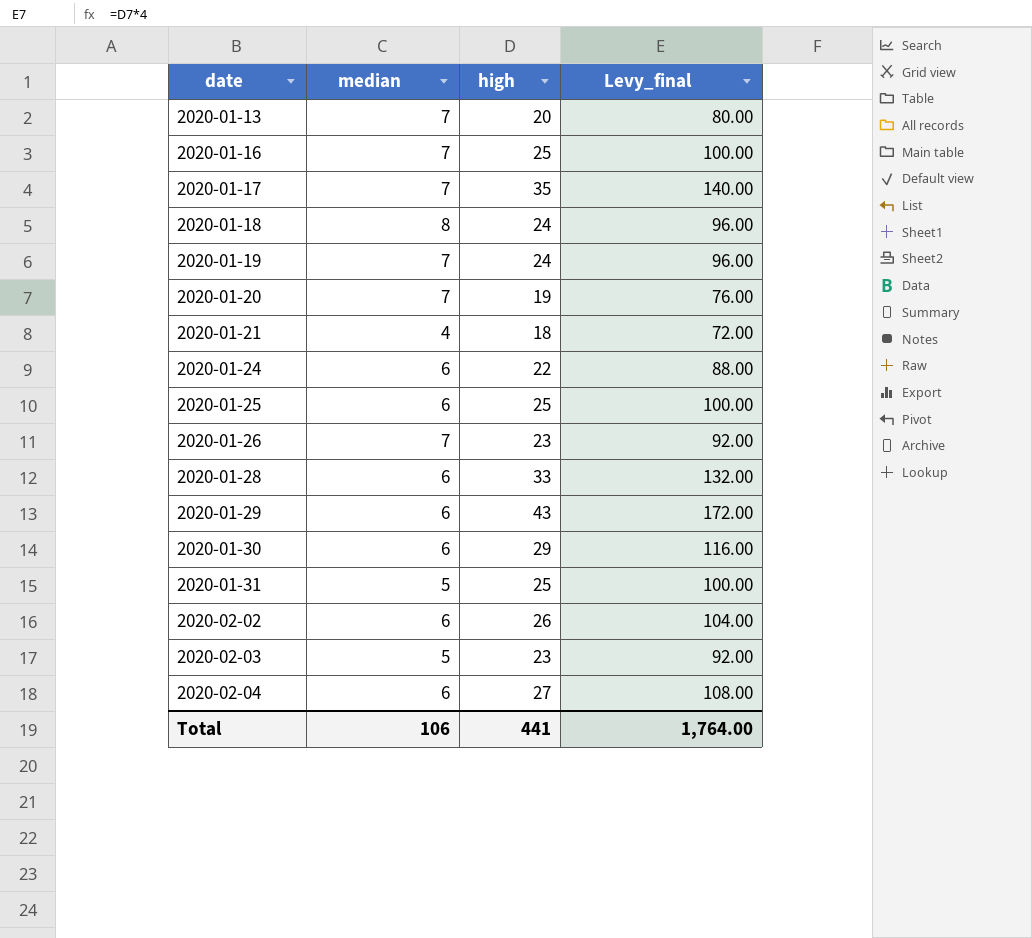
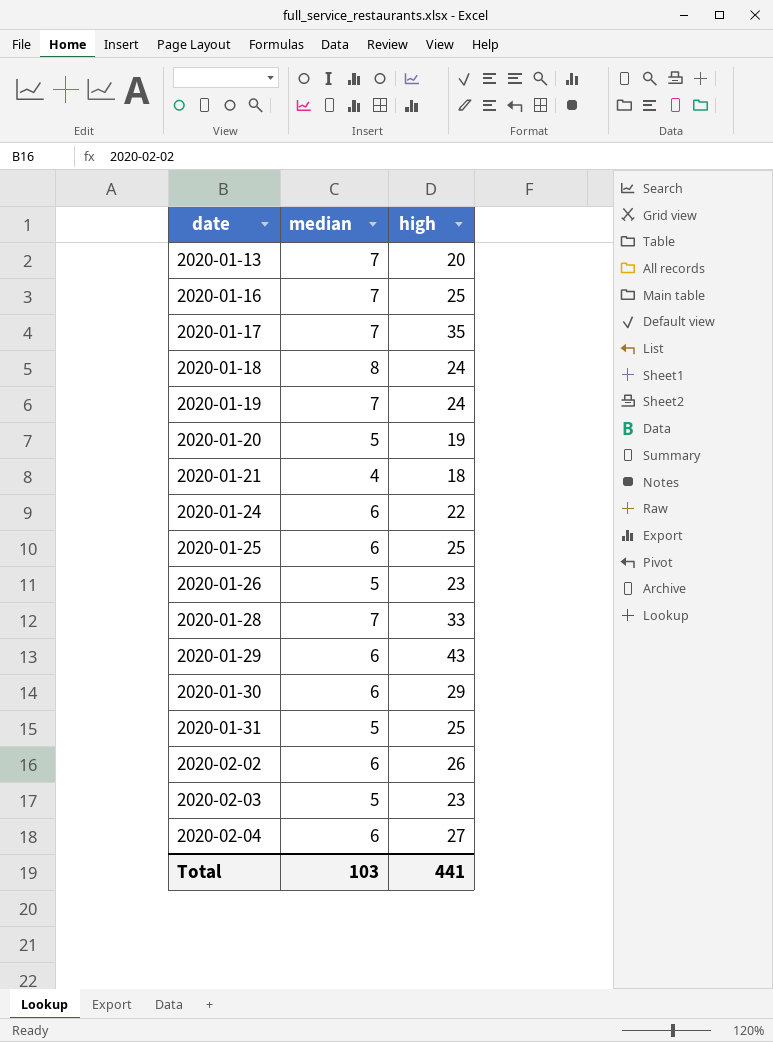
column Levy_final | formula: [high] * 4 -> none
2020-01-20 | median: 7 -> 5
2020-01-26 | median: 7 -> 5
2020-01-28 | median: 6 -> 7
Total | median: 106 -> 103

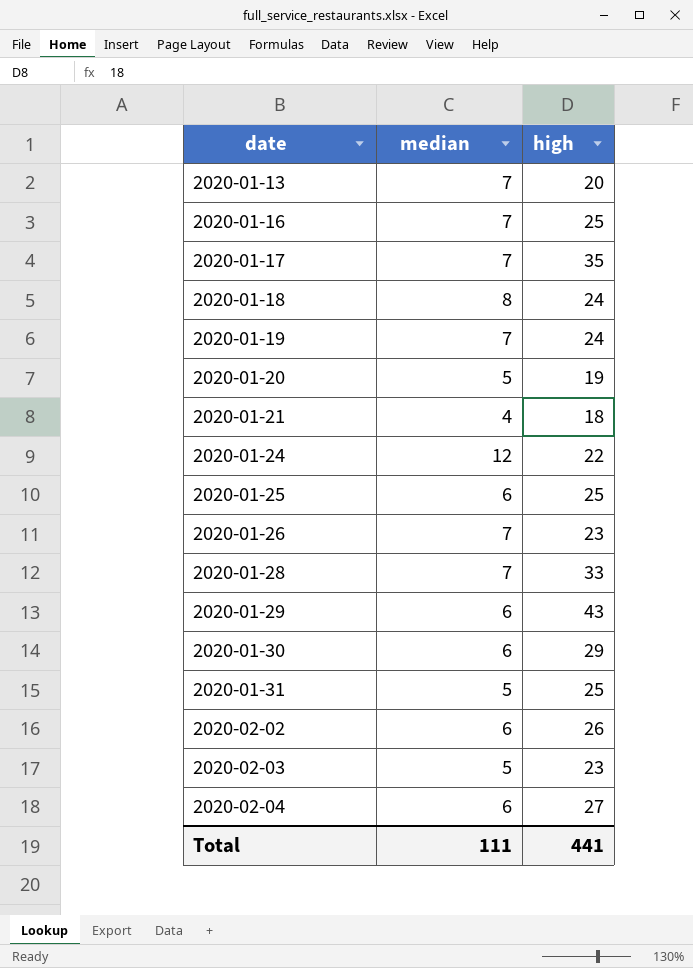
2020-01-24 | median: 6 -> 12
2020-01-26 | median: 5 -> 7
Total | median: 103 -> 111

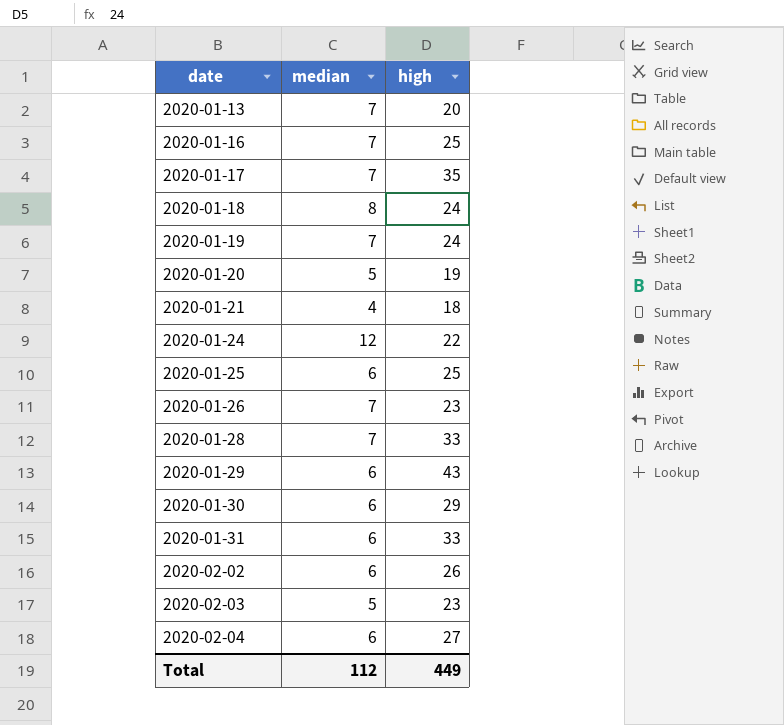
2020-01-31 | median: 5 -> 6
2020-01-31 | high: 25 -> 33
Total | median: 111 -> 112
Total | high: 441 -> 449

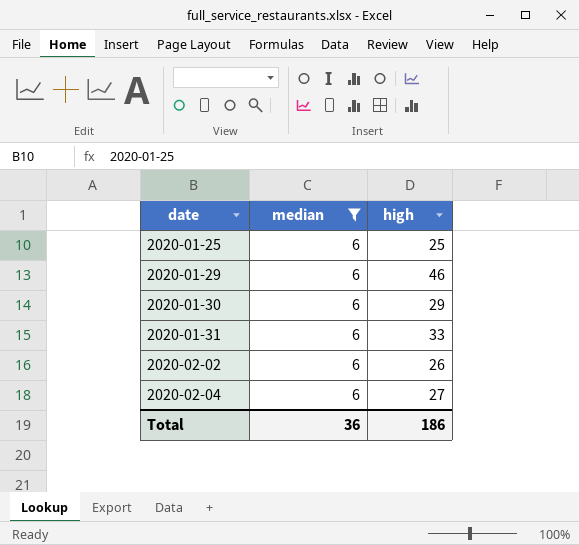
filter: none -> median = 6
2020-01-29 | high: 43 -> 46
Total | median: 112 -> 36
Total | high: 449 -> 186

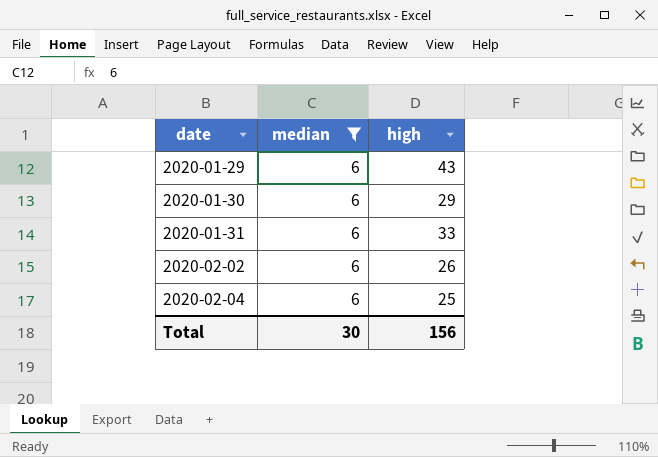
row 2020-01-25: 6 | 25 -> none
2020-01-29 | high: 46 -> 43
2020-02-04 | high: 27 -> 25
Total | median: 36 -> 30
Total | high: 186 -> 156

